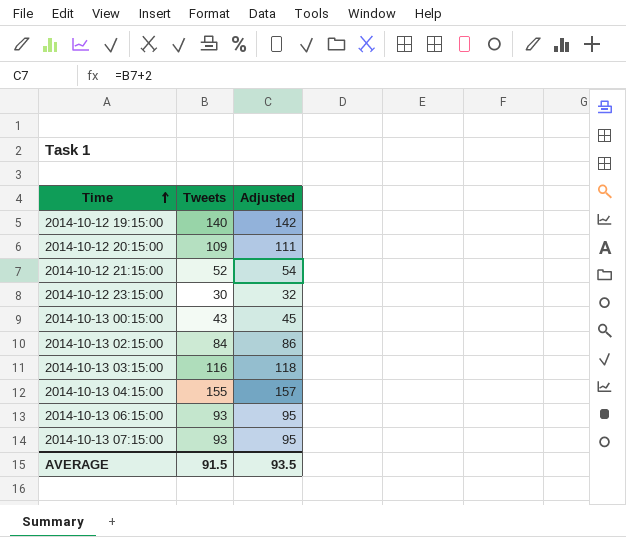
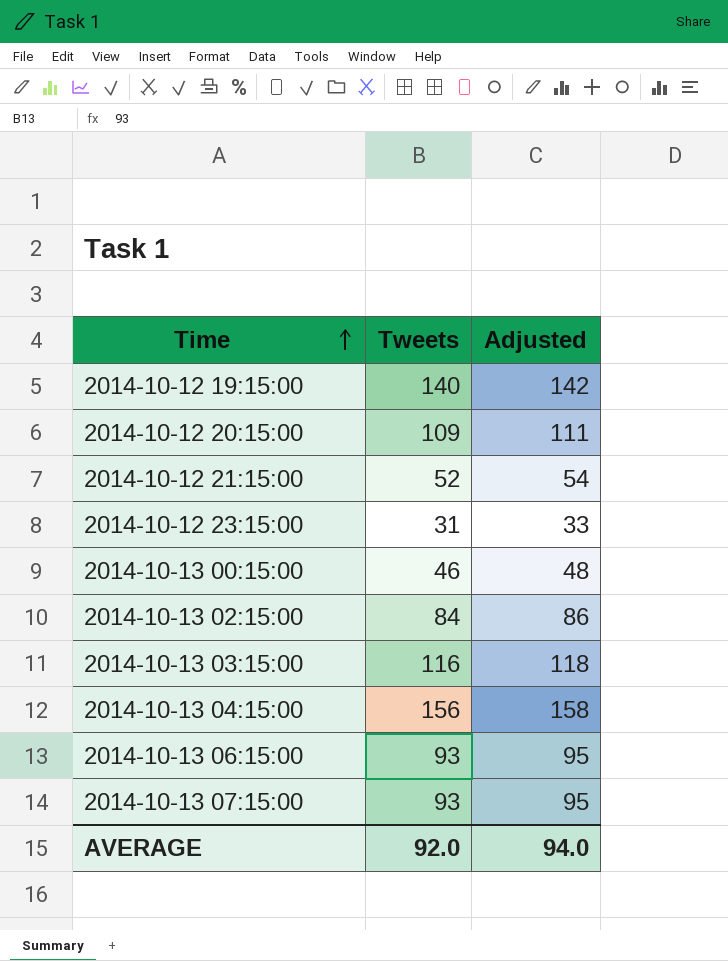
2014-10-12 23:15:00 | Tweets: 30 -> 31
2014-10-12 23:15:00 | Adjusted: 32 -> 33
2014-10-13 00:15:00 | Tweets: 43 -> 46
2014-10-13 00:15:00 | Adjusted: 45 -> 48
2014-10-13 04:15:00 | Tweets: 155 -> 156
2014-10-13 04:15:00 | Adjusted: 157 -> 158
AVERAGE | Tweets: 91.5 -> 92.0
AVERAGE | Adjusted: 93.5 -> 94.0

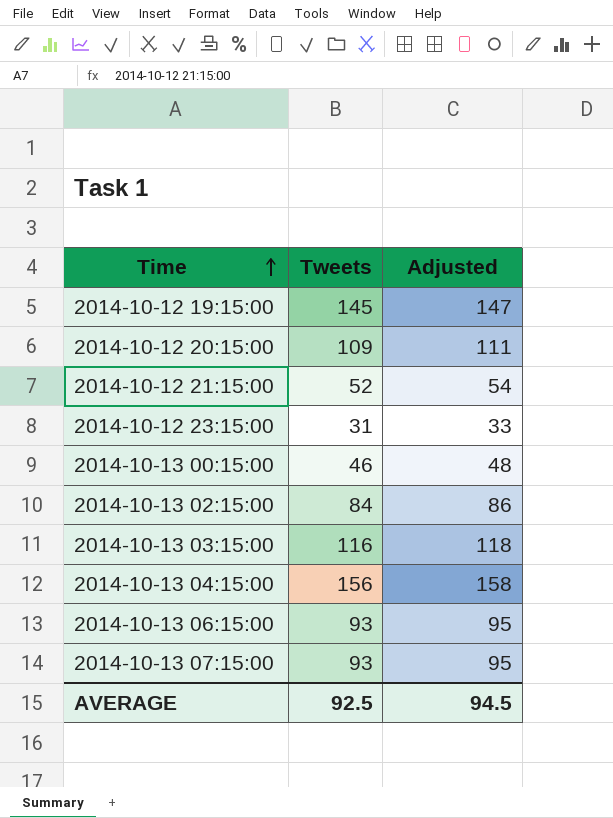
2014-10-12 19:15:00 | Tweets: 140 -> 145
2014-10-12 19:15:00 | Adjusted: 142 -> 147
AVERAGE | Tweets: 92.0 -> 92.5
AVERAGE | Adjusted: 94.0 -> 94.5

